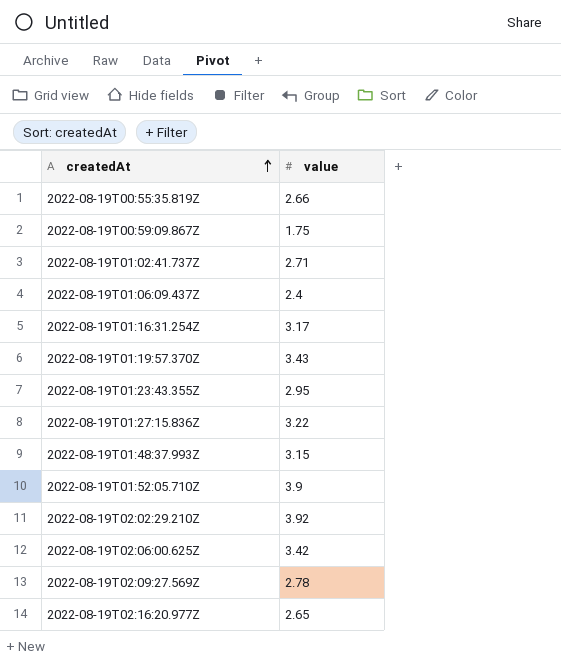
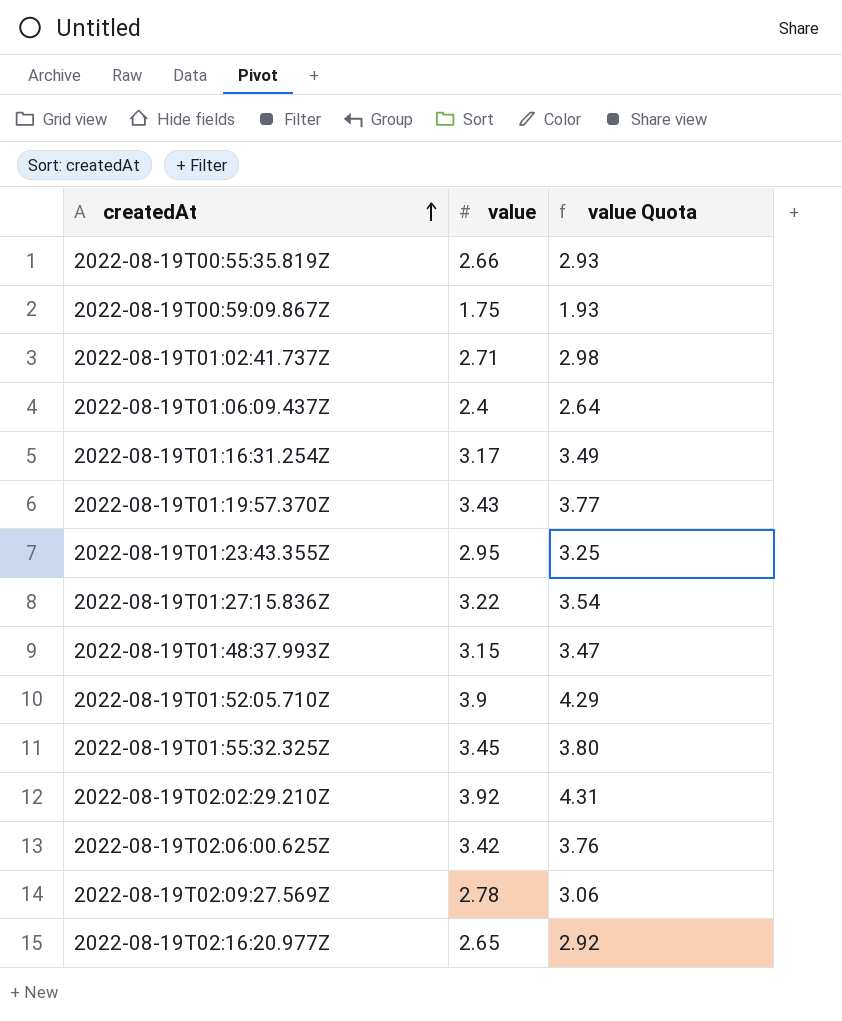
column value Quota | formula: none -> [value] * 1.1
row 2022-08-19T01:55:32.325Z: none -> 3.45 | 3.80

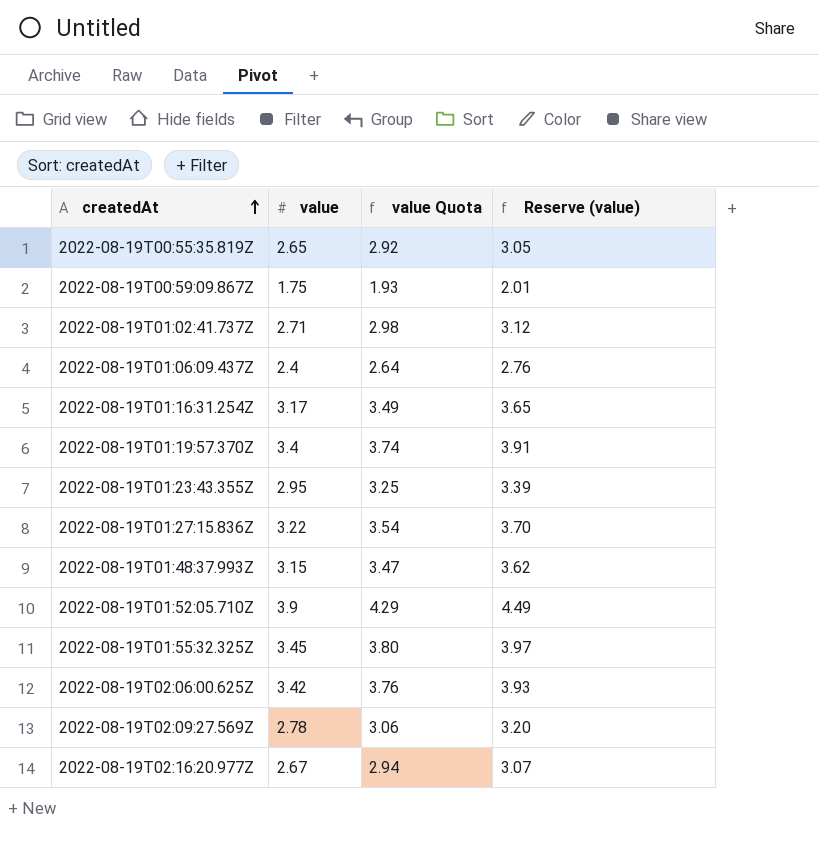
column Reserve (value) | formula: none -> [value] * 1.15
row 2022-08-19T02:02:29.210Z: 3.92 | 4.31 -> none
2022-08-19T00:55:35.819Z | value: 2.66 -> 2.65
2022-08-19T00:55:35.819Z | value Quota: 2.93 -> 2.92
2022-08-19T01:19:57.370Z | value: 3.43 -> 3.4
2022-08-19T01:19:57.370Z | value Quota: 3.77 -> 3.74
2022-08-19T02:16:20.977Z | value: 2.65 -> 2.67
2022-08-19T02:16:20.977Z | value Quota: 2.92 -> 2.94

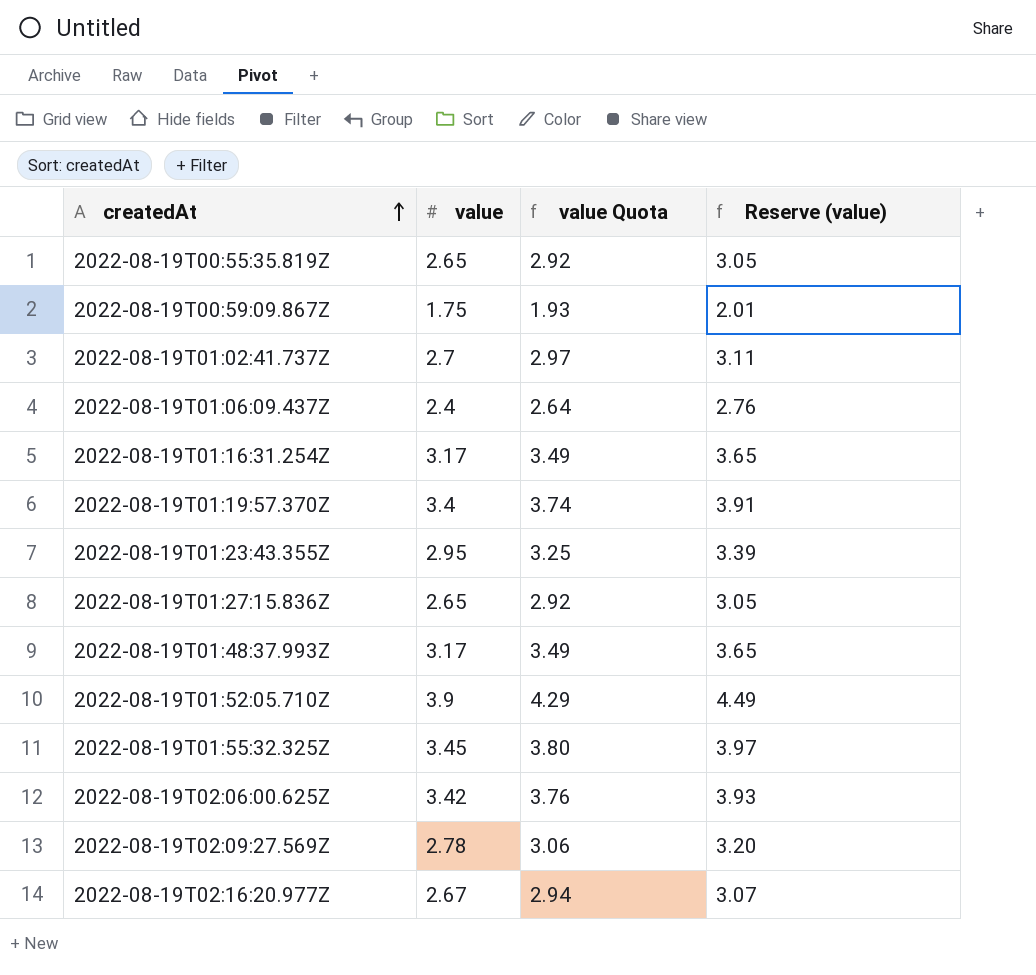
2022-08-19T01:02:41.737Z | value: 2.71 -> 2.7
2022-08-19T01:02:41.737Z | value Quota: 2.98 -> 2.97
2022-08-19T01:02:41.737Z | Reserve (value): 3.12 -> 3.11
2022-08-19T01:27:15.836Z | value: 3.22 -> 2.65
2022-08-19T01:27:15.836Z | value Quota: 3.54 -> 2.92
2022-08-19T01:27:15.836Z | Reserve (value): 3.70 -> 3.05
2022-08-19T01:48:37.993Z | value: 3.15 -> 3.17
2022-08-19T01:48:37.993Z | value Quota: 3.47 -> 3.49
2022-08-19T01:48:37.993Z | Reserve (value): 3.62 -> 3.65

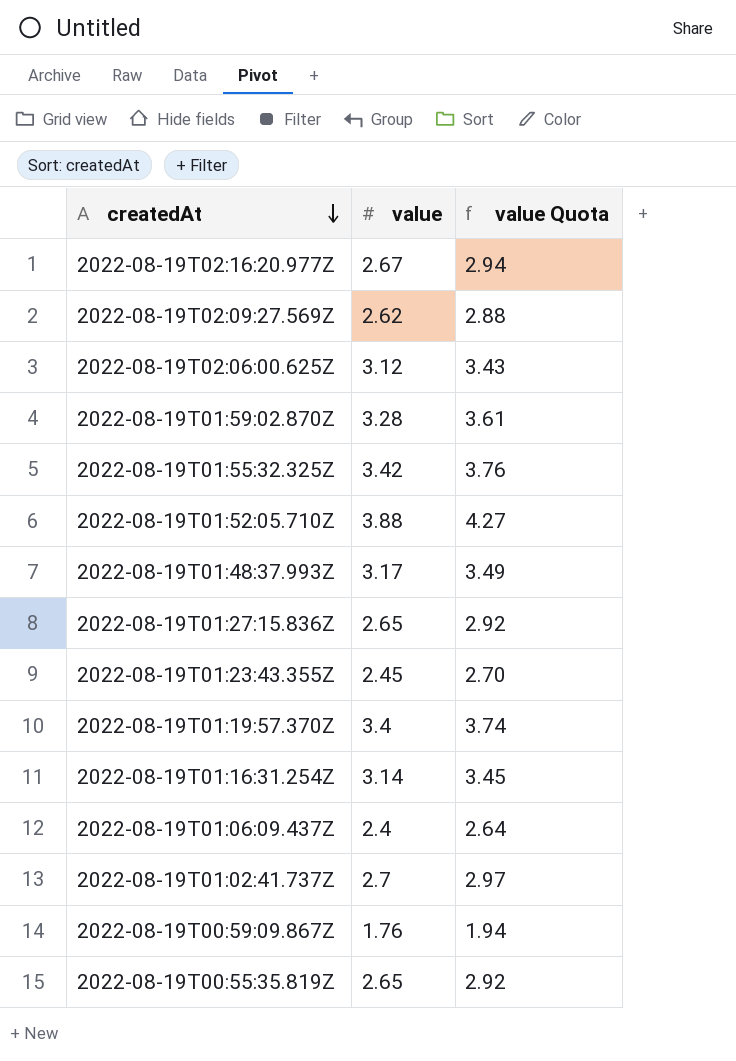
row order: createdAt ascending -> createdAt descending
column Reserve (value) | formula: [value] * 1.15 -> none
2022-08-19T02:09:27.569Z | value: 2.78 -> 2.62
2022-08-19T02:09:27.569Z | value Quota: 3.06 -> 2.88
2022-08-19T02:06:00.625Z | value: 3.42 -> 3.12
2022-08-19T02:06:00.625Z | value Quota: 3.76 -> 3.43
row 2022-08-19T01:59:02.870Z: none -> 3.28 | 3.61
2022-08-19T01:55:32.325Z | value: 3.45 -> 3.42
2022-08-19T01:55:32.325Z | value Quota: 3.80 -> 3.76
2022-08-19T01:52:05.710Z | value: 3.9 -> 3.88
2022-08-19T01:52:05.710Z | value Quota: 4.29 -> 4.27
2022-08-19T01:23:43.355Z | value: 2.95 -> 2.45
2022-08-19T01:23:43.355Z | value Quota: 3.25 -> 2.70
2022-08-19T01:16:31.254Z | value: 3.17 -> 3.14
2022-08-19T01:16:31.254Z | value Quota: 3.49 -> 3.45
2022-08-19T00:59:09.867Z | value: 1.75 -> 1.76
2022-08-19T00:59:09.867Z | value Quota: 1.93 -> 1.94

